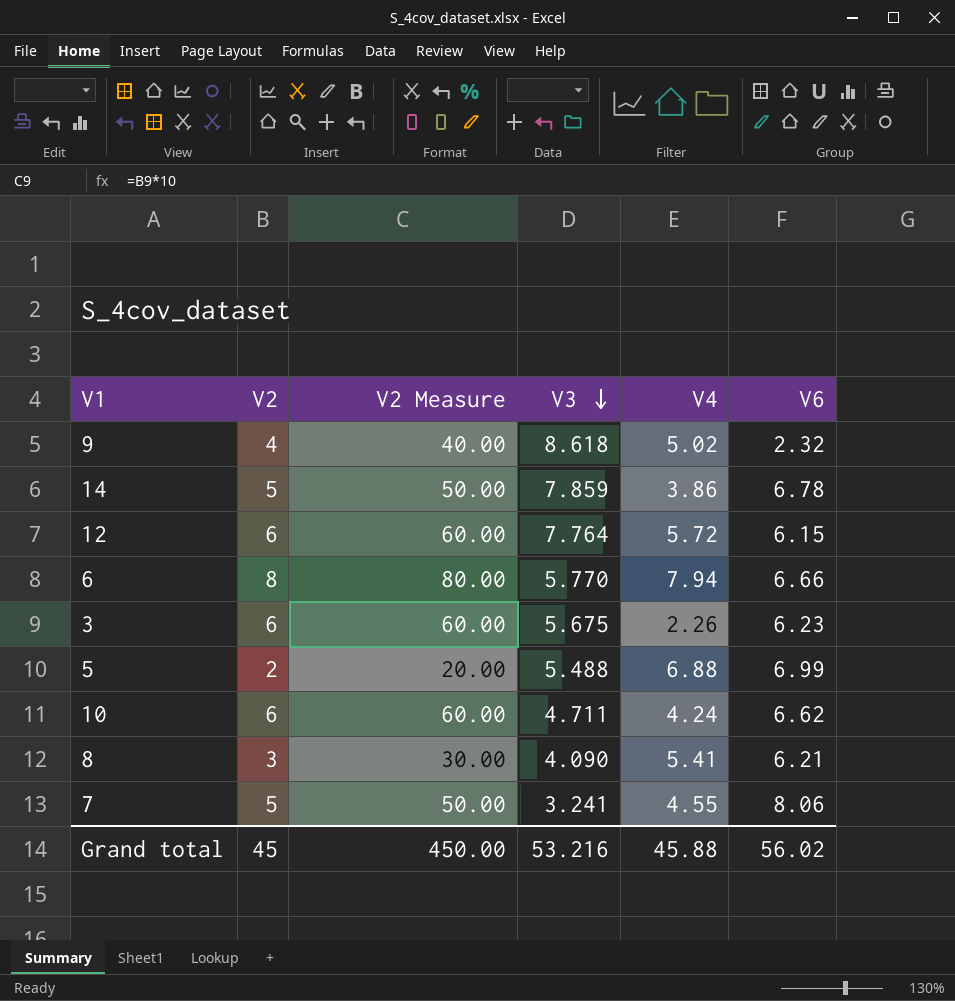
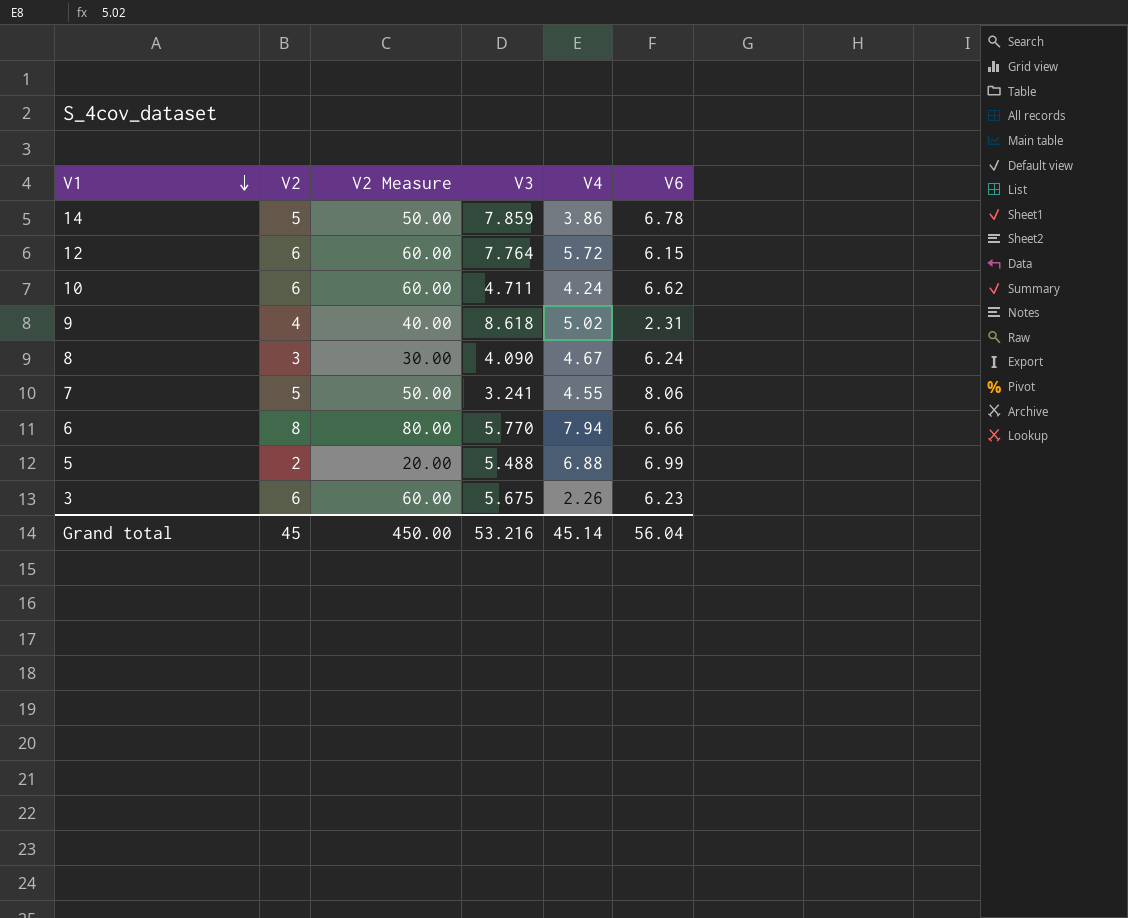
row order: V3 descending -> V1 descending
9 | V6: 2.32 -> 2.31
8 | V4: 5.41 -> 4.67
8 | V6: 6.21 -> 6.24
Grand total | V4: 45.88 -> 45.14
Grand total | V6: 56.02 -> 56.04

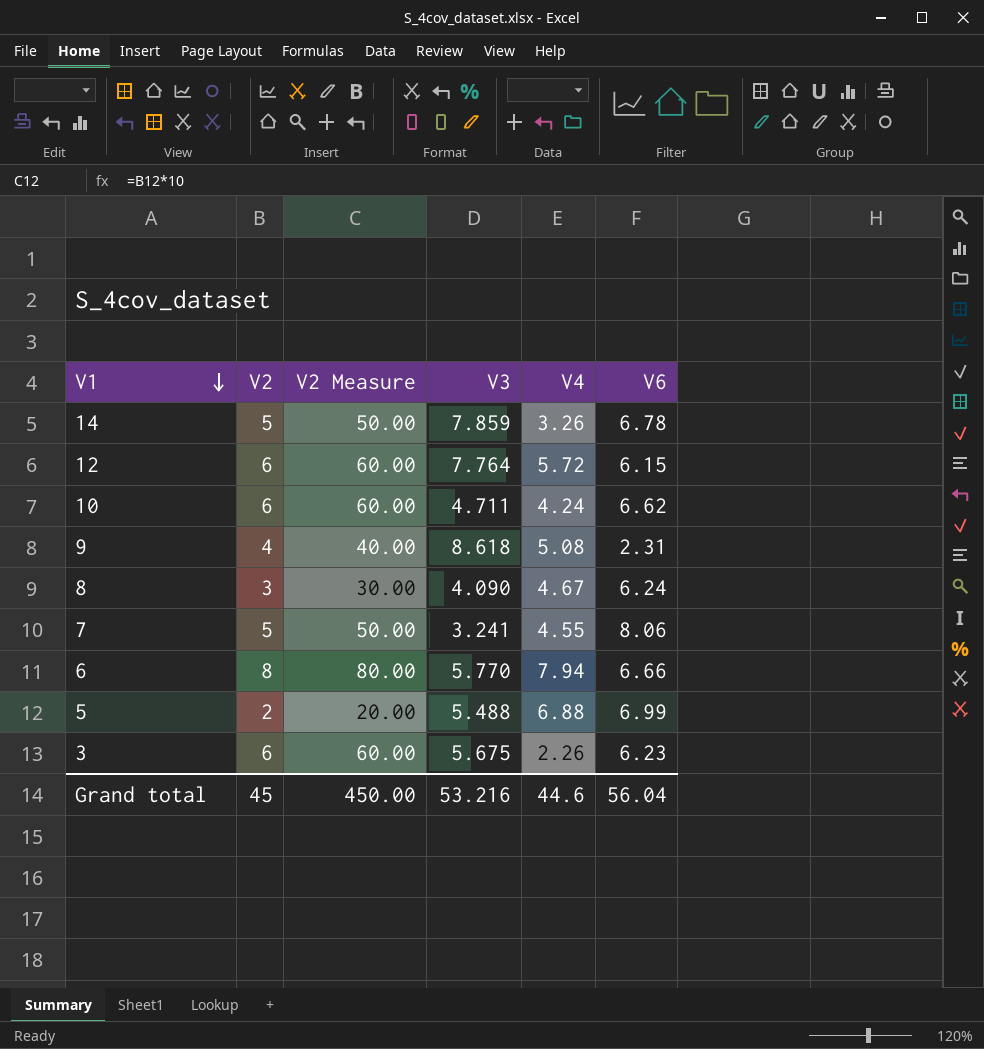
14 | V4: 3.86 -> 3.26
9 | V4: 5.02 -> 5.08
Grand total | V4: 45.14 -> 44.6

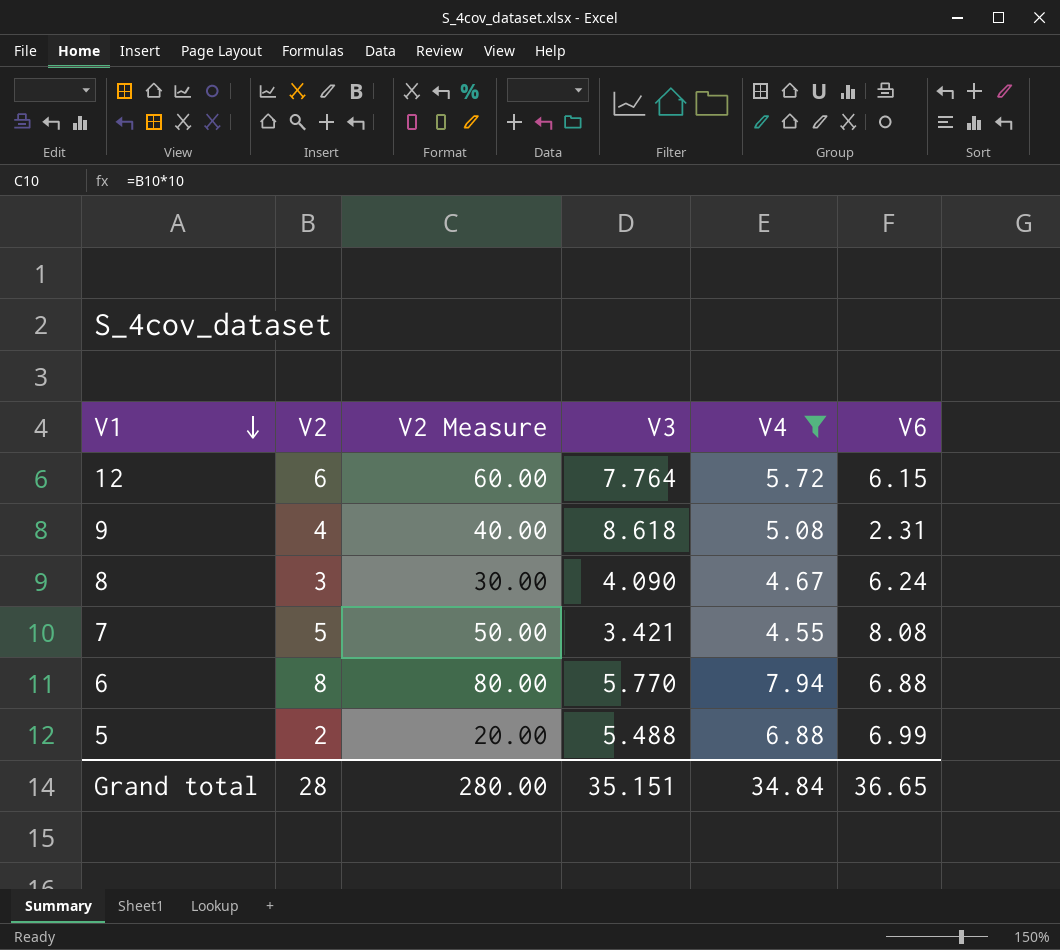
filter: none -> V4 >= 4.55
7 | V3: 3.241 -> 3.421
7 | V6: 8.06 -> 8.08
6 | V6: 6.66 -> 6.88
Grand total | V2: 45 -> 28
Grand total | V2 Measure: 450.00 -> 280.00
Grand total | V3: 53.216 -> 35.151
Grand total | V4: 44.6 -> 34.84
Grand total | V6: 56.04 -> 36.65

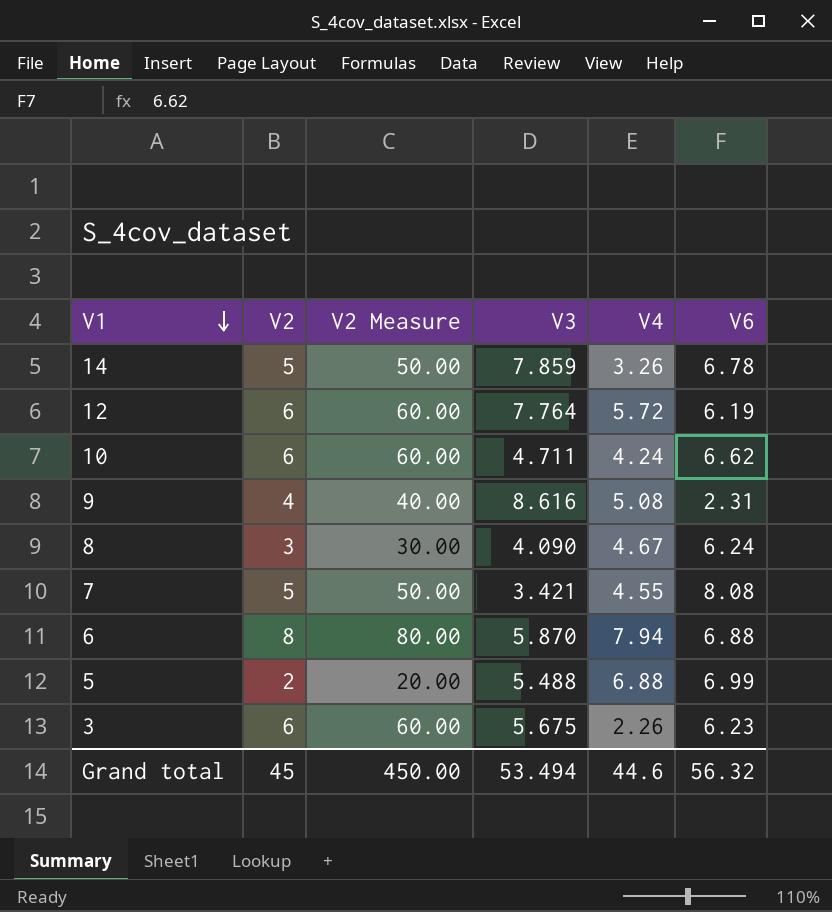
filter: V4 >= 4.55 -> none
12 | V6: 6.15 -> 6.19
9 | V3: 8.618 -> 8.616
6 | V3: 5.770 -> 5.870
Grand total | V2: 28 -> 45
Grand total | V2 Measure: 280.00 -> 450.00
Grand total | V3: 35.151 -> 53.494
Grand total | V4: 34.84 -> 44.6
Grand total | V6: 36.65 -> 56.32

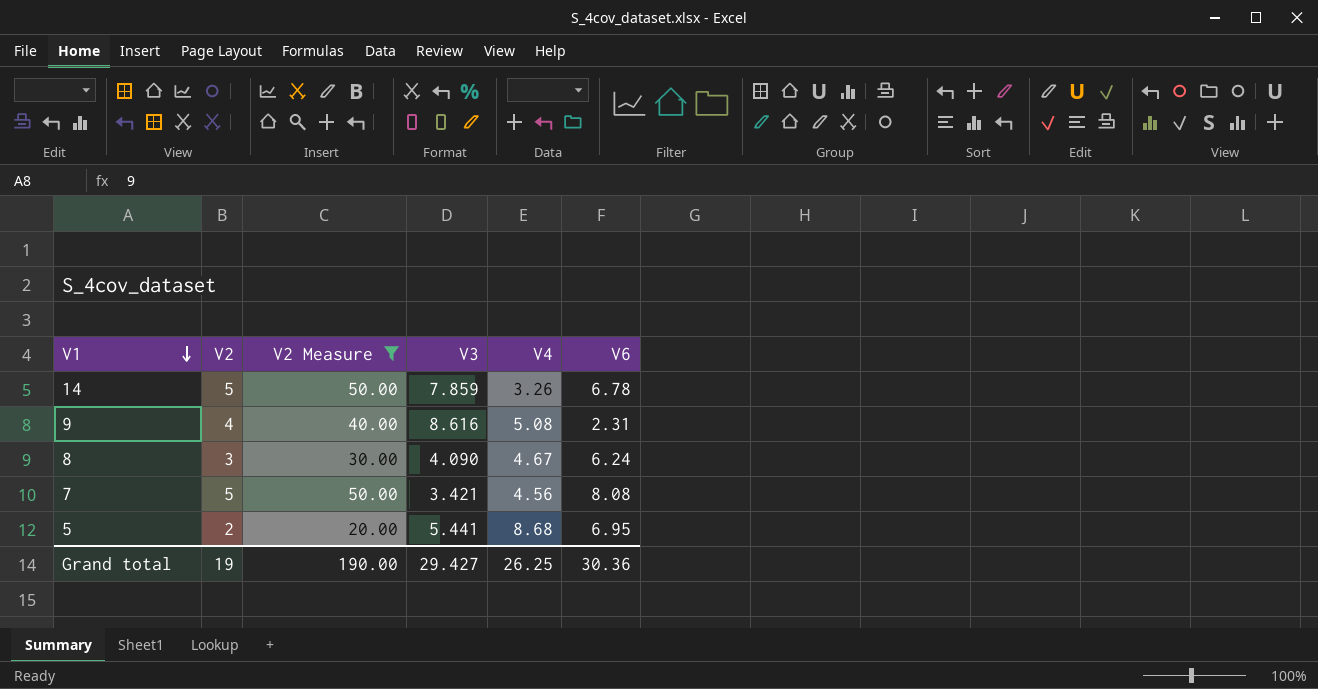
filter: none -> V2 Measure <= 50.00
7 | V4: 4.55 -> 4.56
5 | V3: 5.488 -> 5.441
5 | V4: 6.88 -> 8.68
5 | V6: 6.99 -> 6.95
Grand total | V2: 45 -> 19
Grand total | V2 Measure: 450.00 -> 190.00
Grand total | V3: 53.494 -> 29.427
Grand total | V4: 44.6 -> 26.25
Grand total | V6: 56.32 -> 30.36

